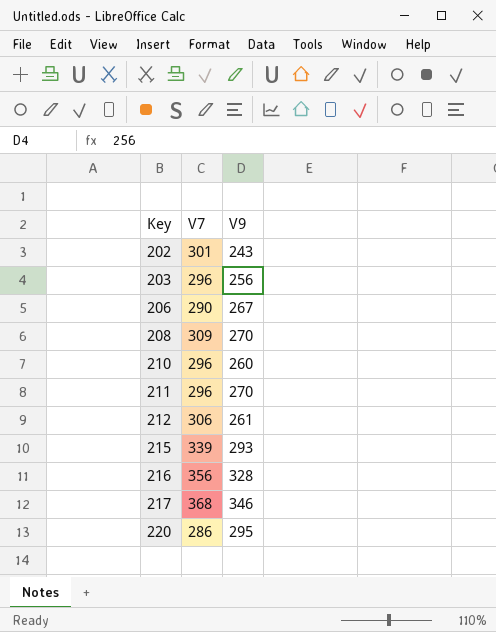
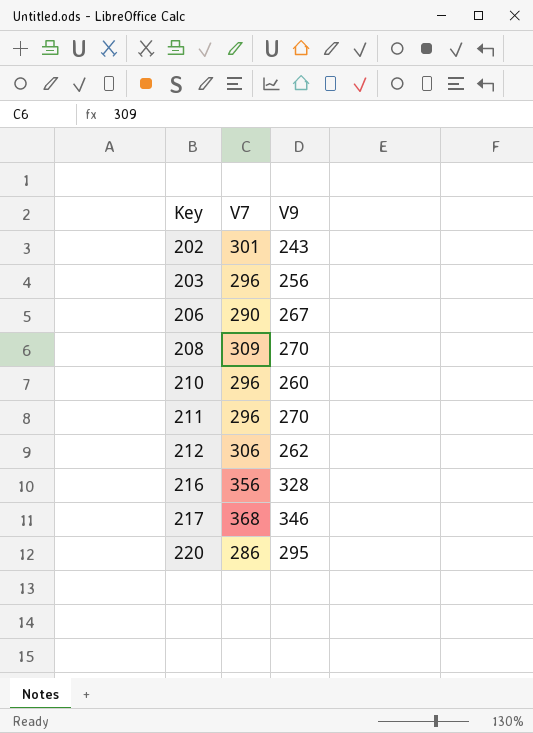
row 215: 339 | 293 -> none
212 | V9: 261 -> 262

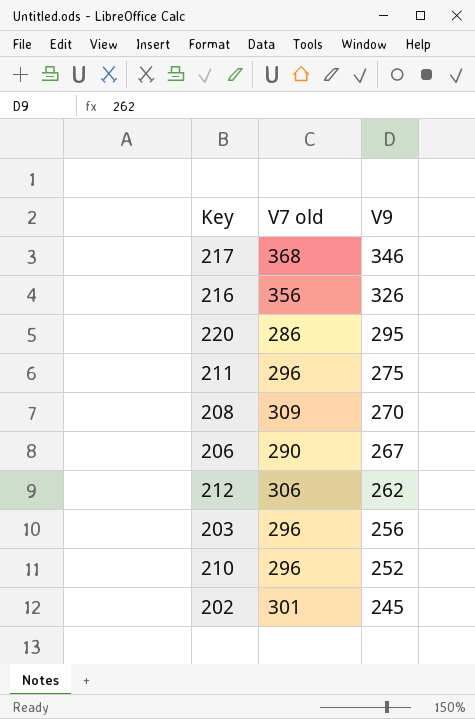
row order: Key ascending -> V9 descending
column name: V7 -> V7 old
216 | V9: 328 -> 326
211 | V9: 270 -> 275
210 | V9: 260 -> 252
202 | V9: 243 -> 245

